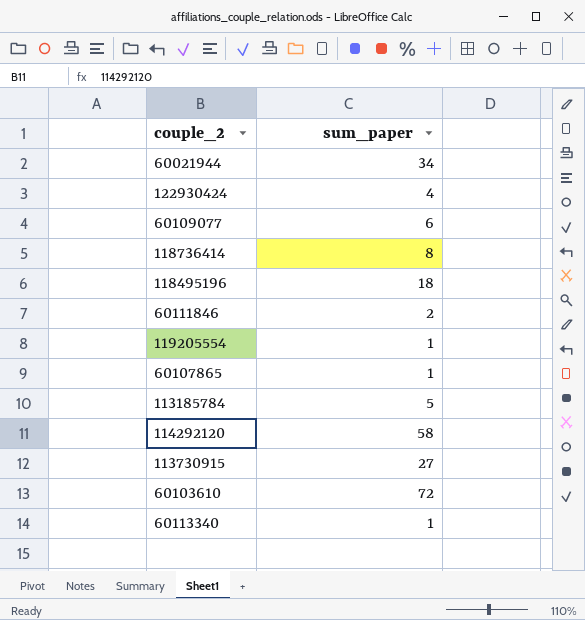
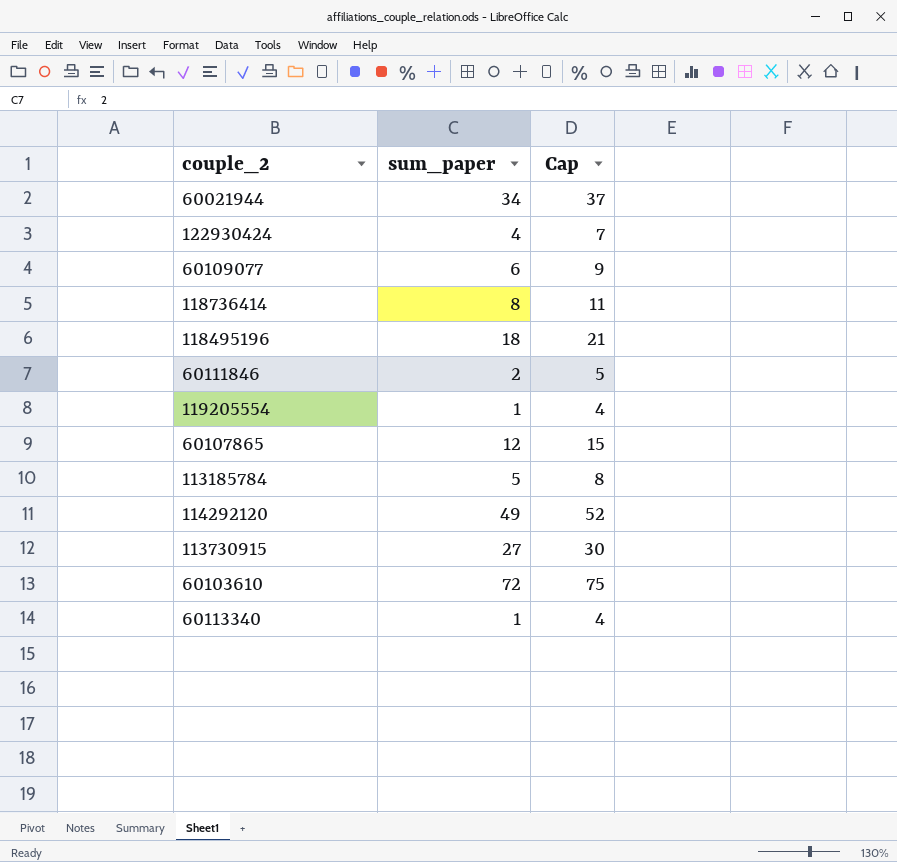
column Cap | formula: none -> [sum_paper] + 3
60107865 | sum_paper: 1 -> 12
114292120 | sum_paper: 58 -> 49

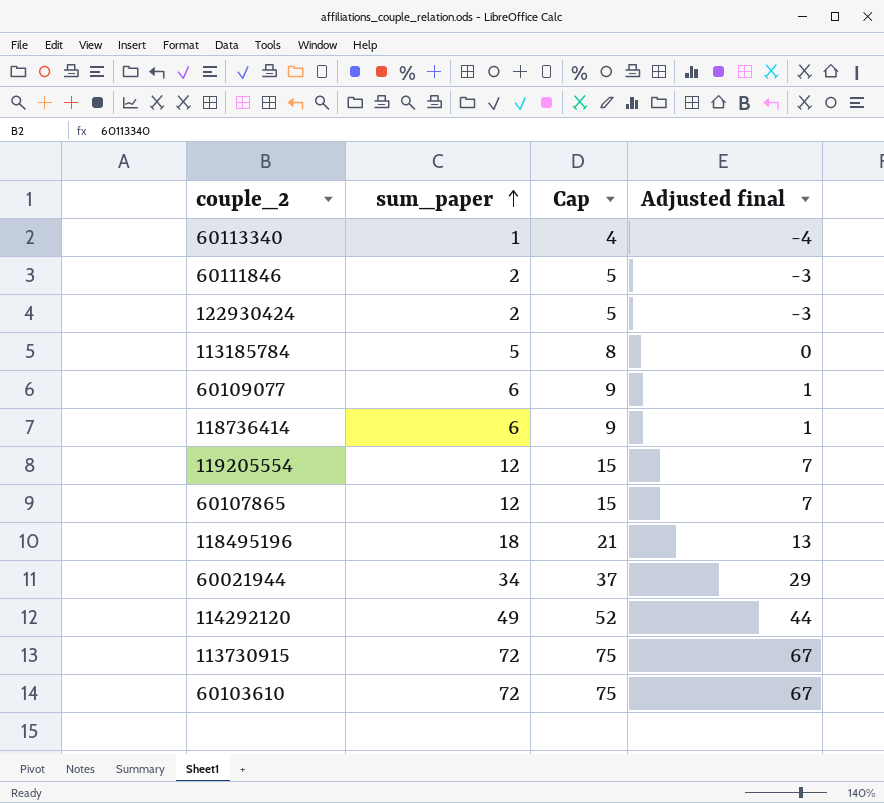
row order: none -> sum_paper ascending
column Adjusted final | formula: none -> [sum_paper] - 5
122930424 | sum_paper: 4 -> 2
122930424 | Cap: 7 -> 5
118736414 | sum_paper: 8 -> 6
118736414 | Cap: 11 -> 9
119205554 | sum_paper: 1 -> 12
119205554 | Cap: 4 -> 15
113730915 | sum_paper: 27 -> 72
113730915 | Cap: 30 -> 75

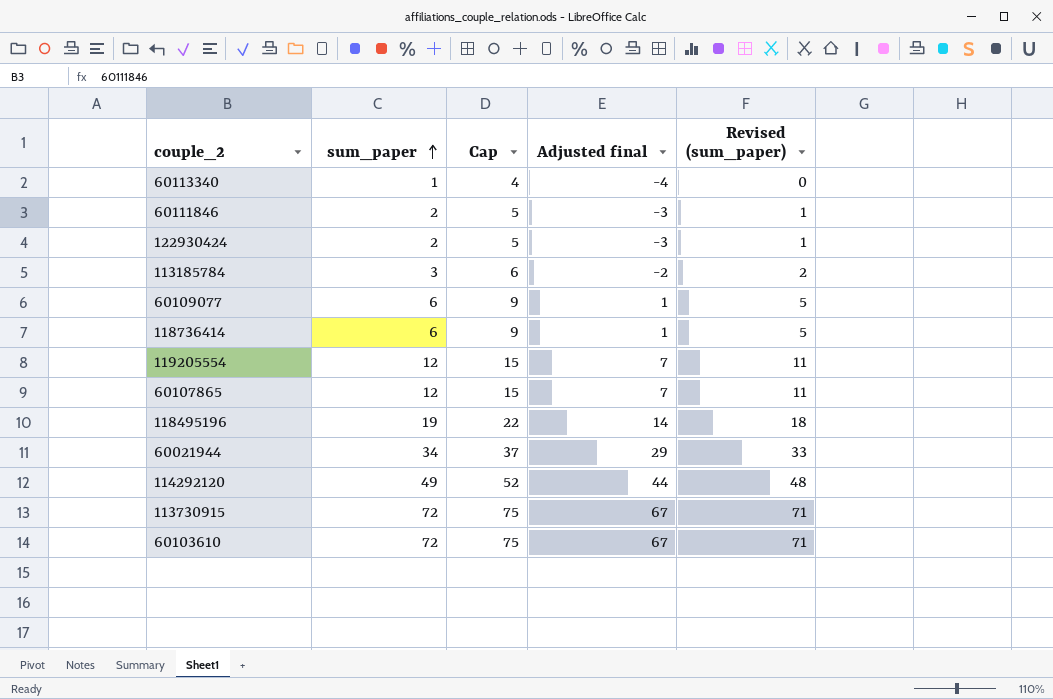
column Revised (sum_paper) | formula: none -> [sum_paper] - 1
113185784 | sum_paper: 5 -> 3
113185784 | Cap: 8 -> 6
113185784 | Adjusted final: 0 -> -2
118495196 | sum_paper: 18 -> 19
118495196 | Cap: 21 -> 22
118495196 | Adjusted final: 13 -> 14

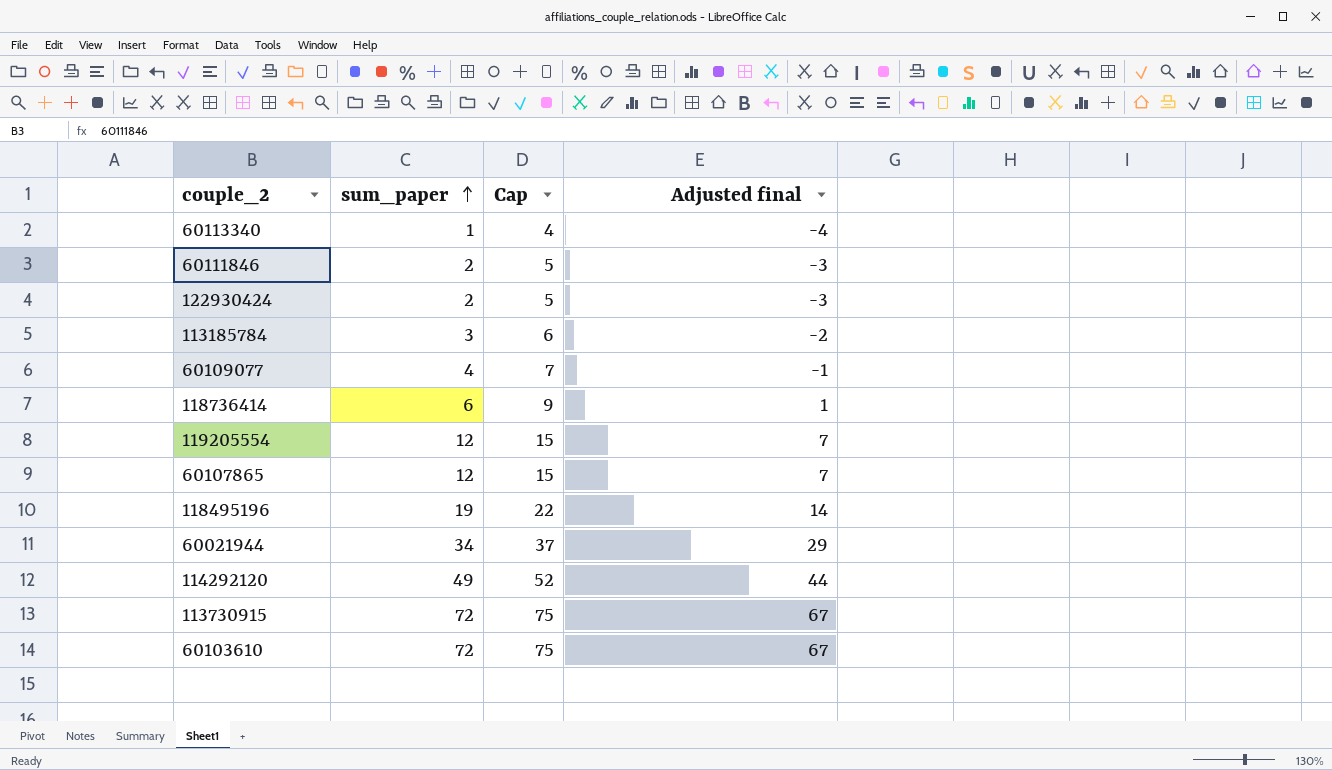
column Revised (sum_paper) | formula: [sum_paper] - 1 -> none
60109077 | sum_paper: 6 -> 4
60109077 | Cap: 9 -> 7
60109077 | Adjusted final: 1 -> -1

